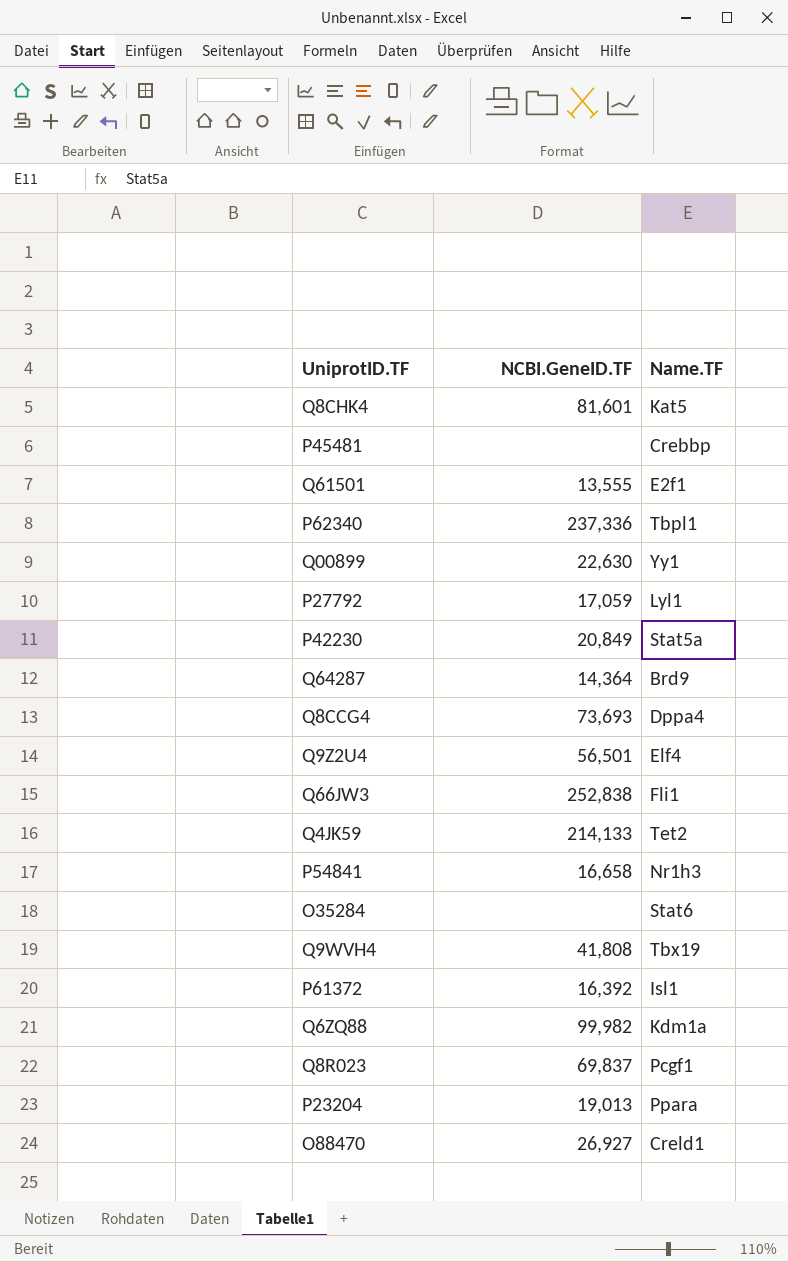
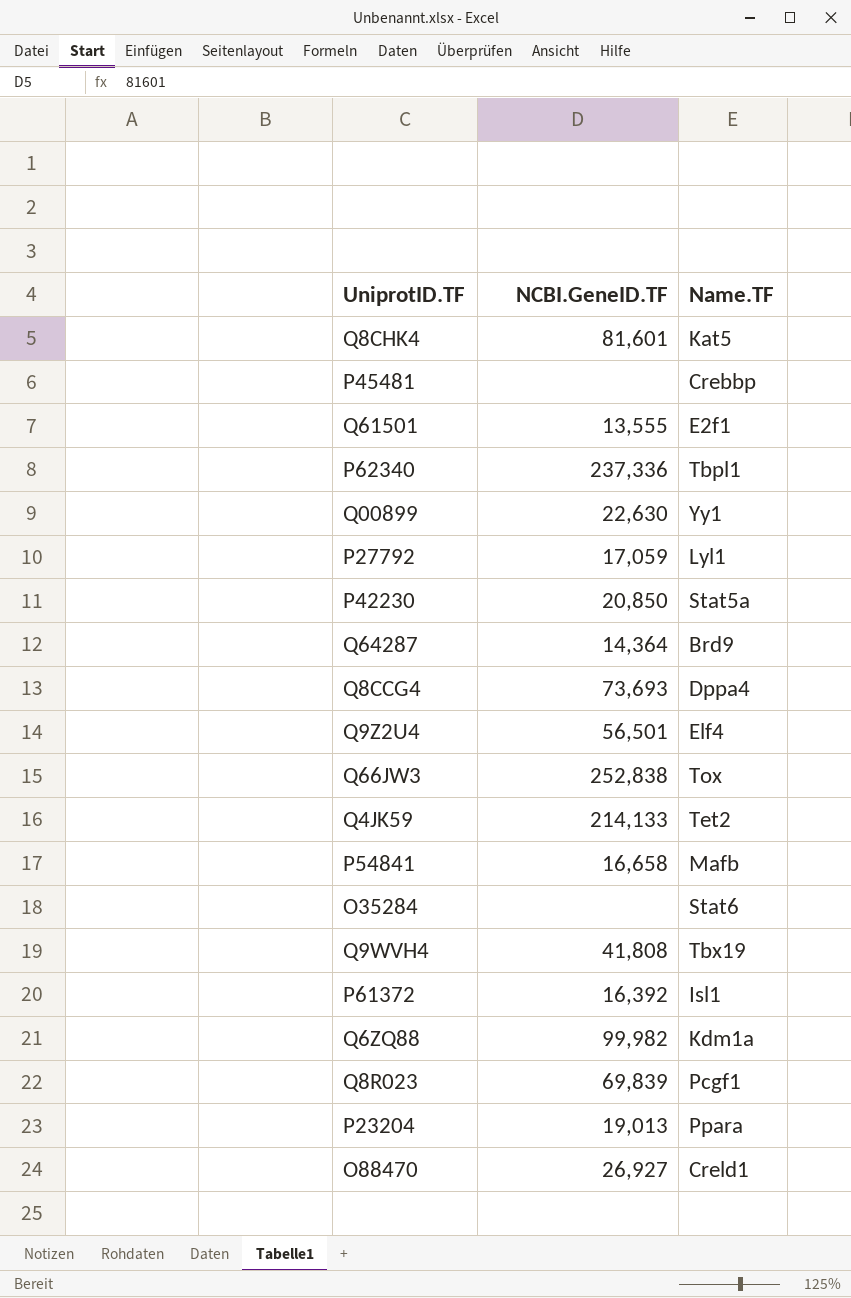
P42230 | NCBI.GeneID.TF: 20,849 -> 20,850
Q66JW3 | Name.TF: Fli1 -> Tox
P54841 | Name.TF: Nr1h3 -> Mafb
Q8R023 | NCBI.GeneID.TF: 69,837 -> 69,839

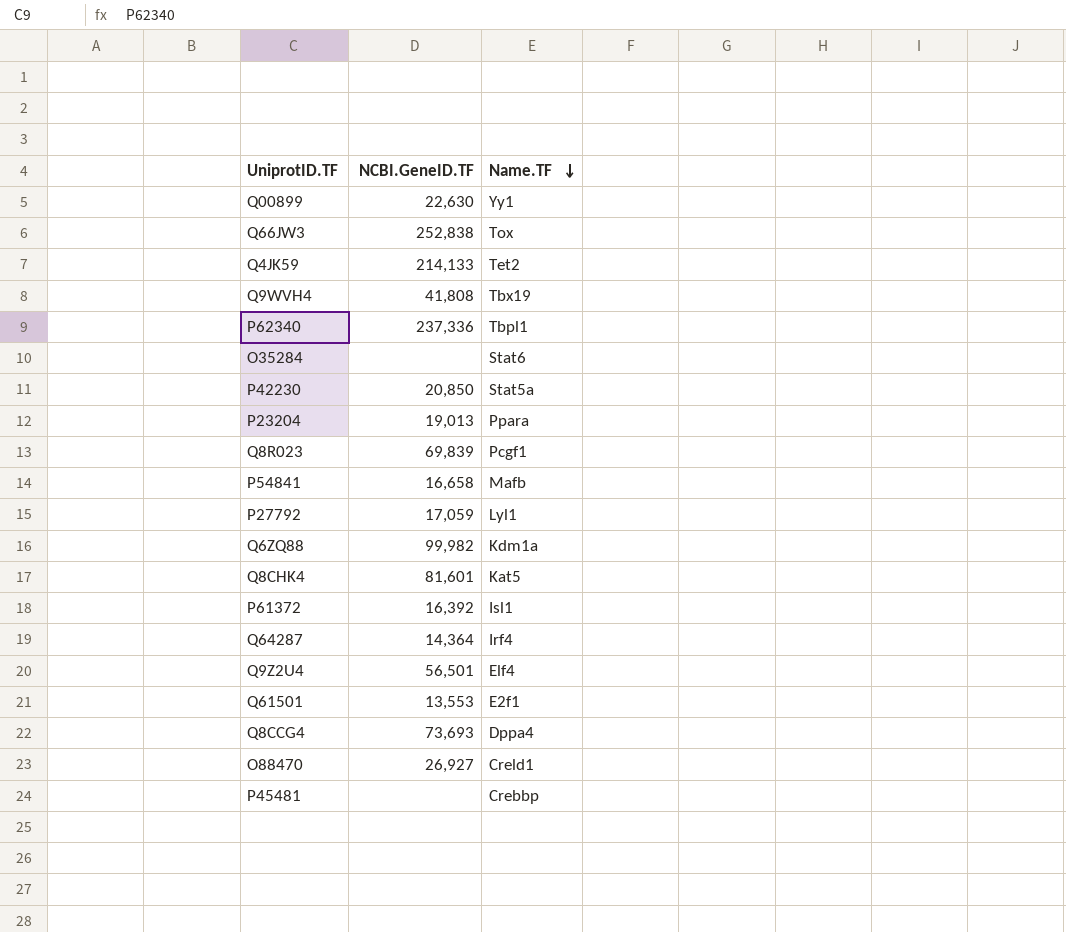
row order: none -> Name.TF descending
Q64287 | Name.TF: Brd9 -> Irf4
Q61501 | NCBI.GeneID.TF: 13,555 -> 13,553

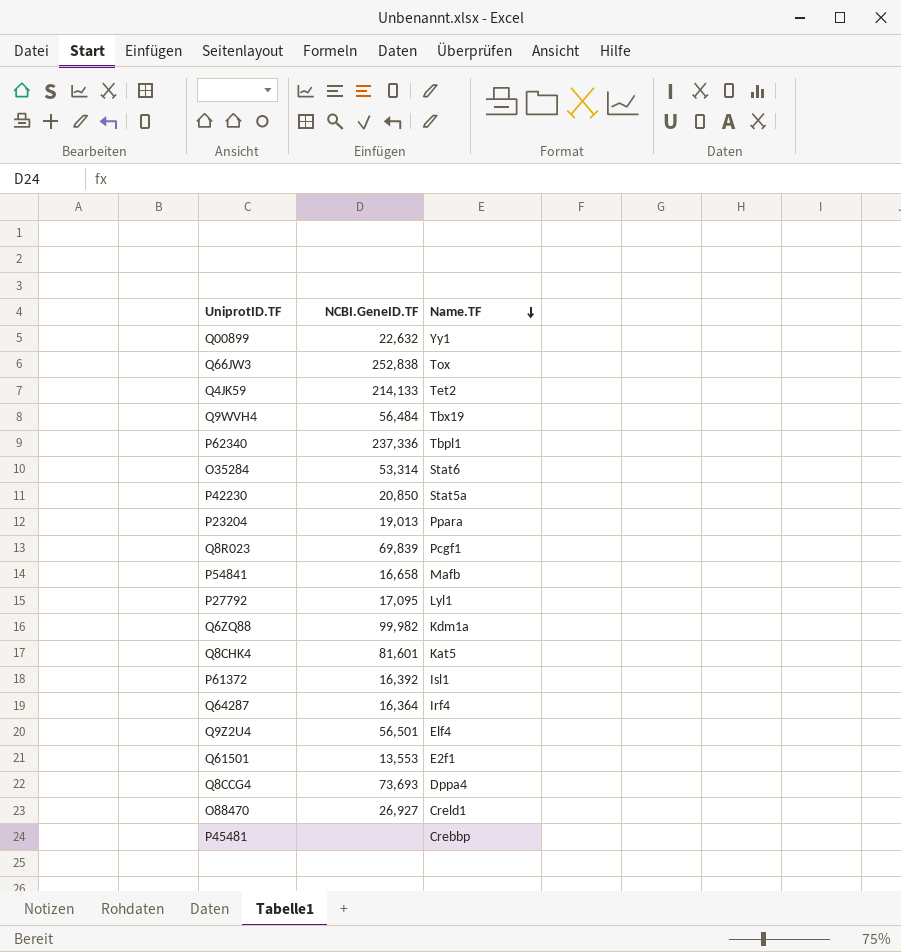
Q00899 | NCBI.GeneID.TF: 22,630 -> 22,632
Q9WVH4 | NCBI.GeneID.TF: 41,808 -> 56,484
O35284 | NCBI.GeneID.TF: none -> 53,314
P27792 | NCBI.GeneID.TF: 17,059 -> 17,095
Q64287 | NCBI.GeneID.TF: 14,364 -> 16,364

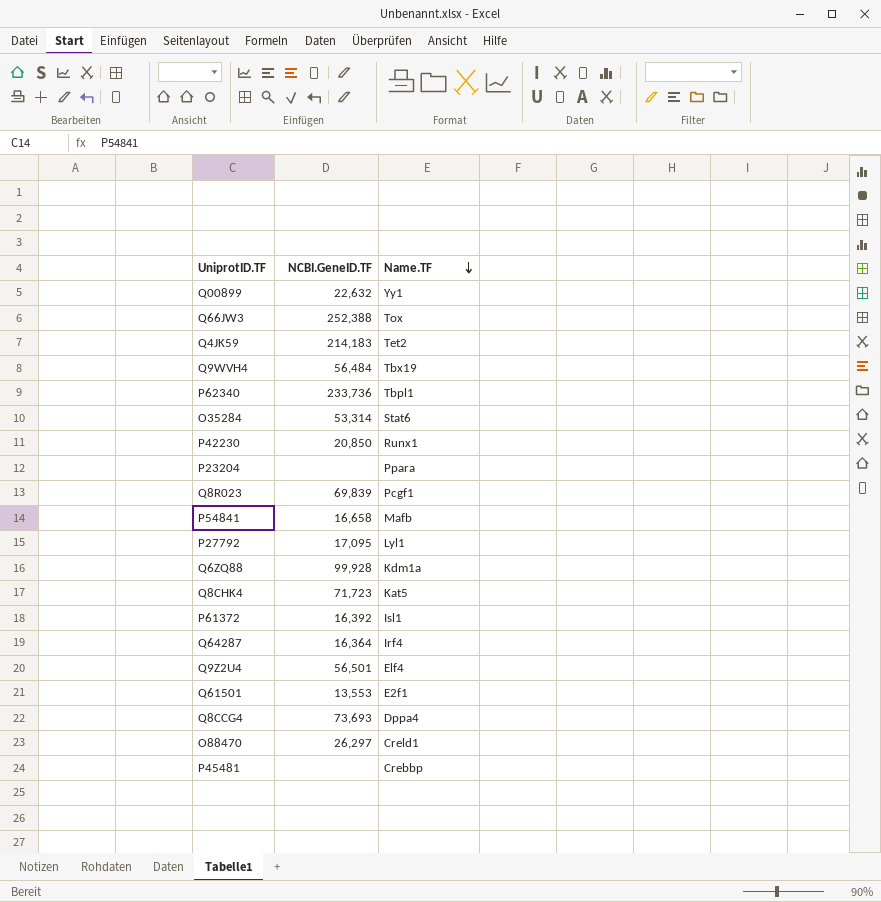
Q66JW3 | NCBI.GeneID.TF: 252,838 -> 252,388
Q4JK59 | NCBI.GeneID.TF: 214,133 -> 214,183
P62340 | NCBI.GeneID.TF: 237,336 -> 233,736
P42230 | Name.TF: Stat5a -> Runx1
P23204 | NCBI.GeneID.TF: 19,013 -> none
Q6ZQ88 | NCBI.GeneID.TF: 99,982 -> 99,928
Q8CHK4 | NCBI.GeneID.TF: 81,601 -> 71,723
O88470 | NCBI.GeneID.TF: 26,927 -> 26,297

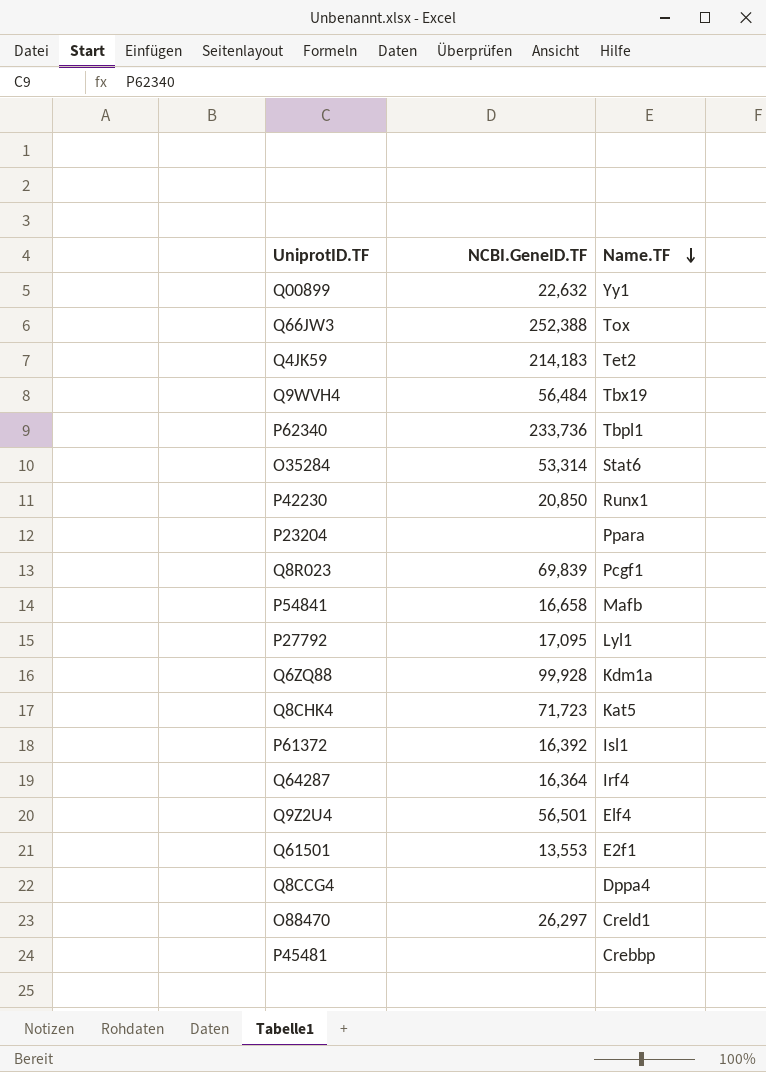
Q8CCG4 | NCBI.GeneID.TF: 73,693 -> none

